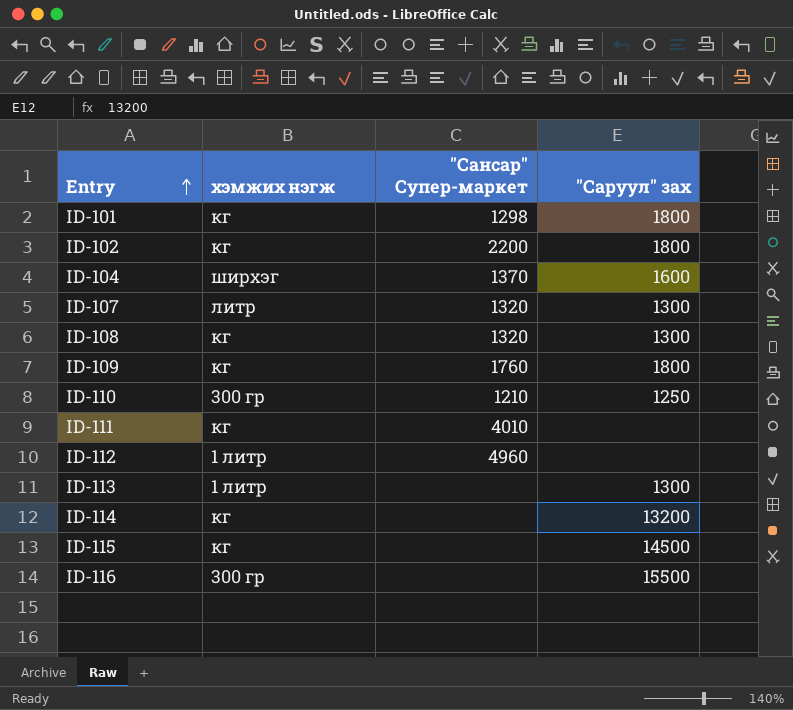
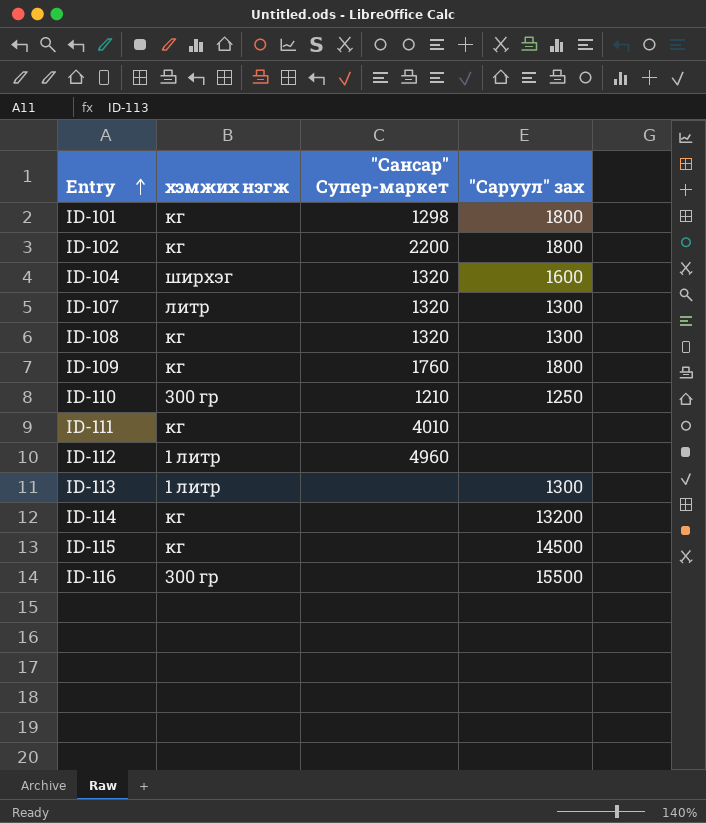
ID-104 | "Сансар" Супер-маркет: 1370 -> 1320

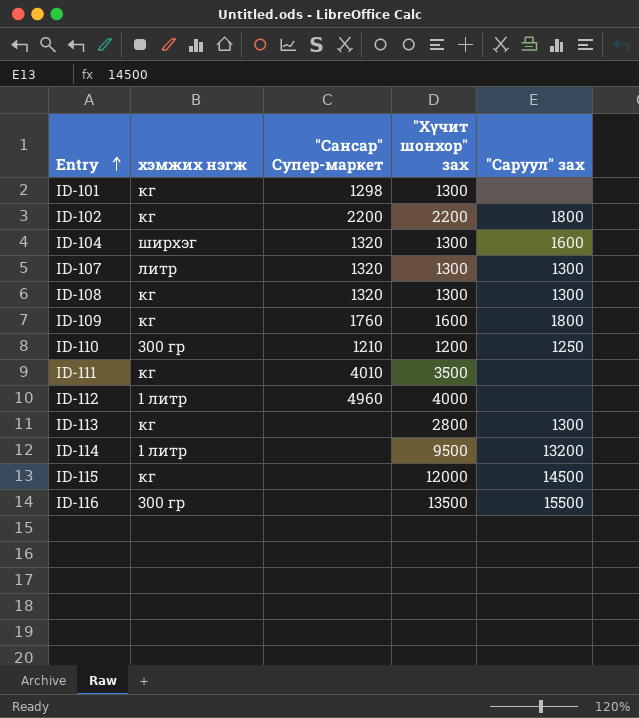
column "Хүчит шонхор" зах | position: none -> 4
ID-101 | "Саруул" зах: 1800 -> none
ID-113 | хэмжих нэгж: 1 литр -> кг
ID-114 | хэмжих нэгж: кг -> 1 литр

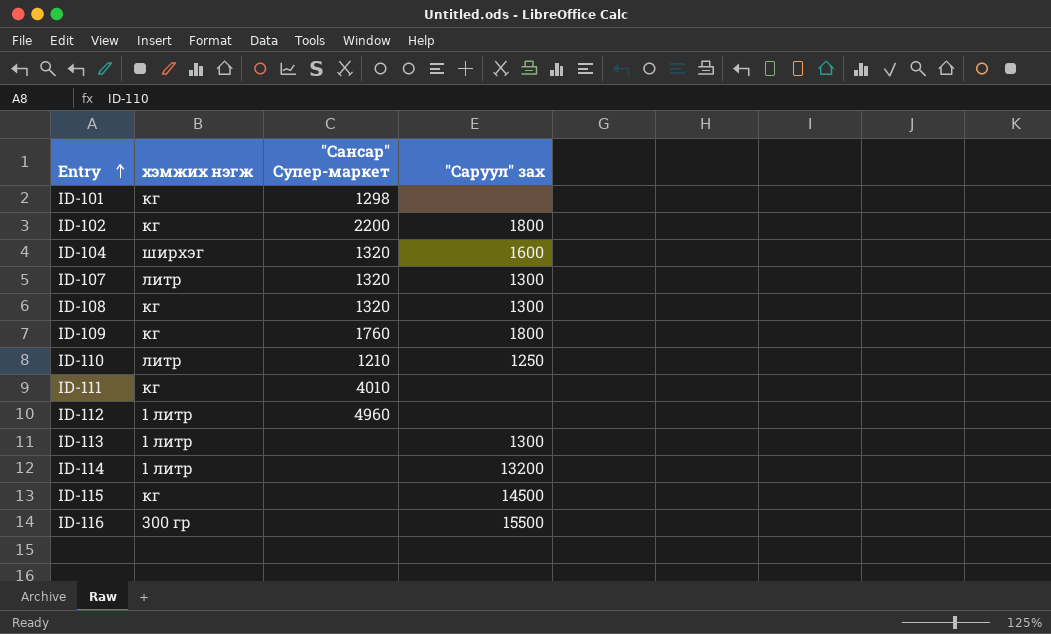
column "Хүчит шонхор" зах | position: 4 -> none
ID-110 | хэмжих нэгж: 300 гр -> литр
ID-113 | хэмжих нэгж: кг -> 1 литр

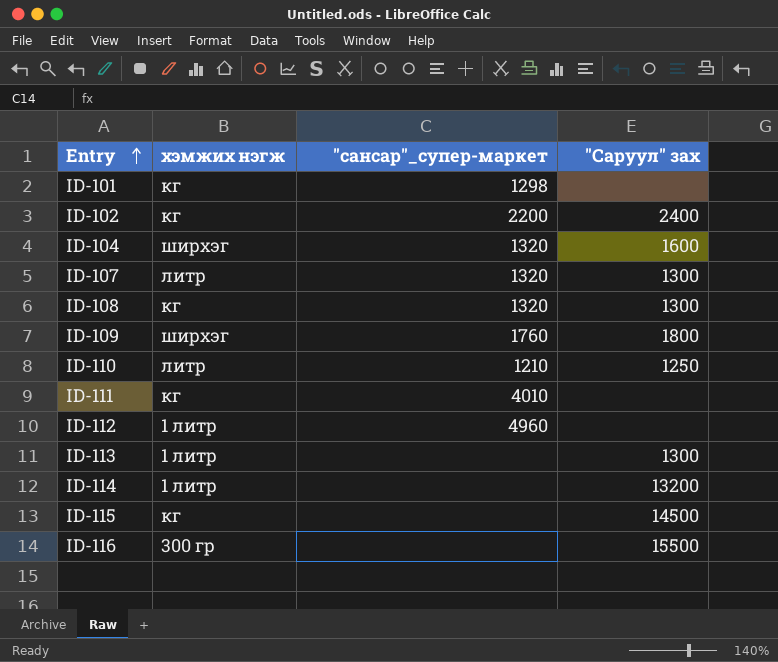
column name: "Сансар" Супер-маркет -> "сансар"_супер-маркет
ID-102 | "Саруул" зах: 1800 -> 2400
ID-109 | хэмжих нэгж: кг -> ширхэг

